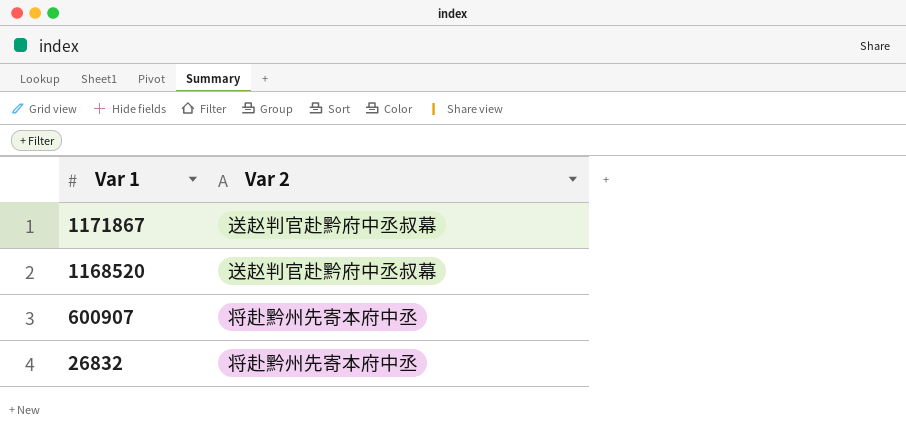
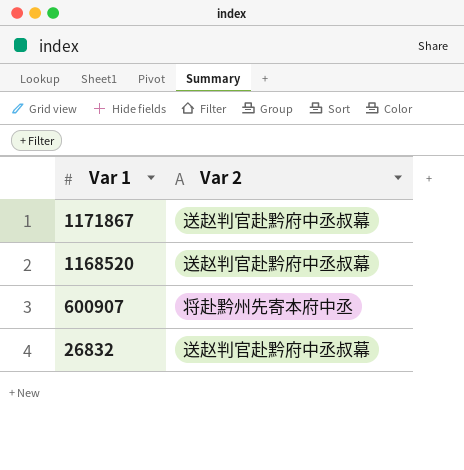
26832 | Var 2: 将赴黔州先寄本府中丞 -> 送赵判官赴黔府中丞叔幕

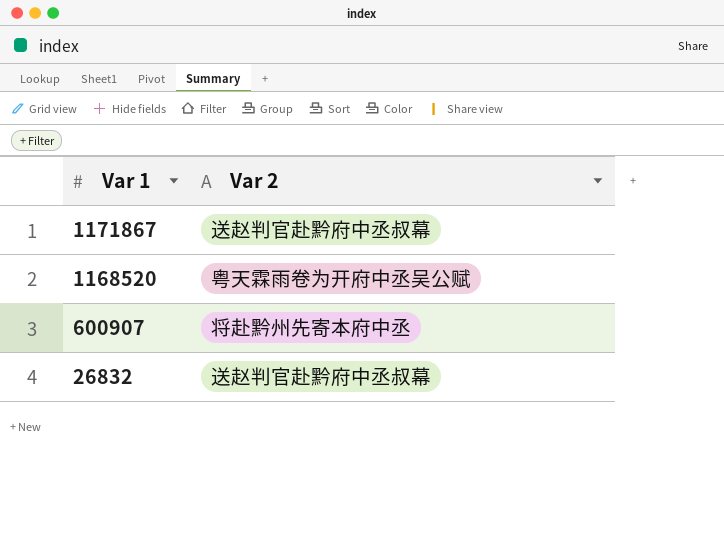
1168520 | Var 2: 送赵判官赴黔府中丞叔幕 -> 粤天霖雨卷为开府中丞吴公赋

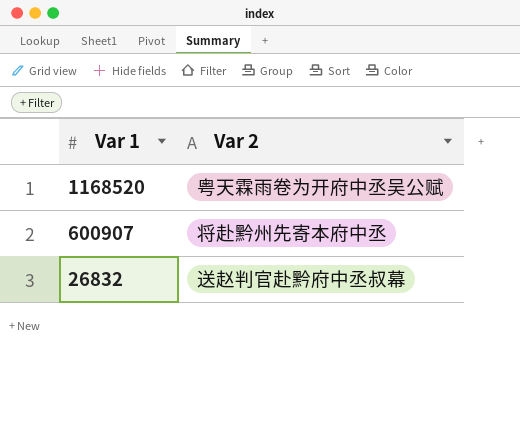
row 1171867: 送赵判官赴黔府中丞叔幕 -> none

